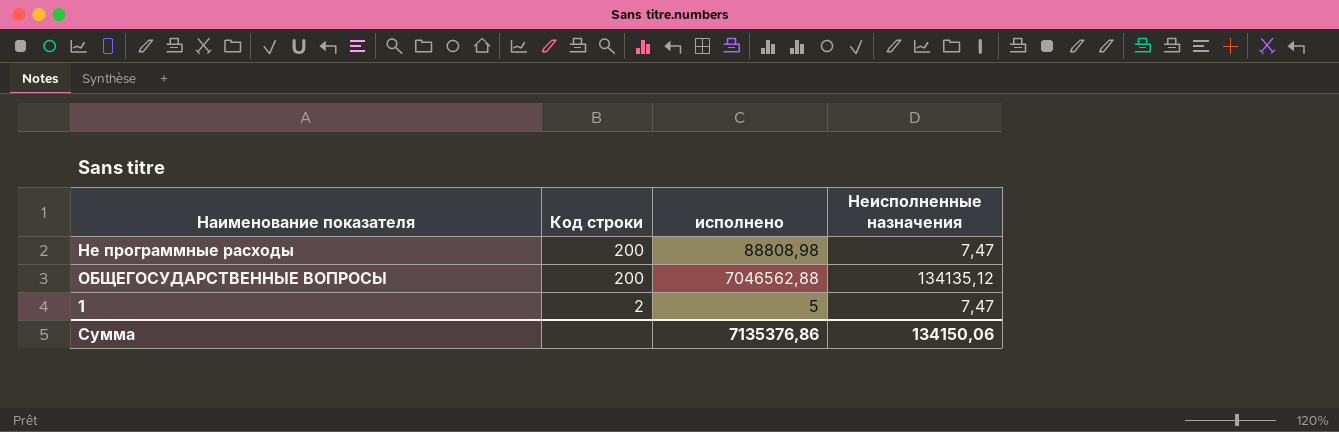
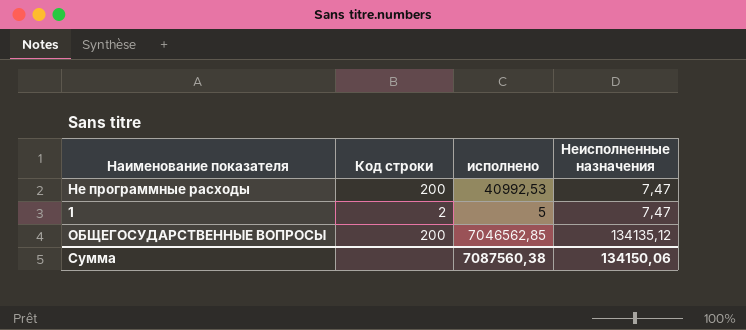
row order: Код строки descending -> Неисполненные назначения ascending
Не программные расходы | исполнено: 88808,98 -> 40992,53
ОБЩЕГОСУДАРСТВЕННЫЕ ВОПРОСЫ | исполнено: 7046562,88 -> 7046562,85
Сумма | исполнено: 7135376,86 -> 7087560,38

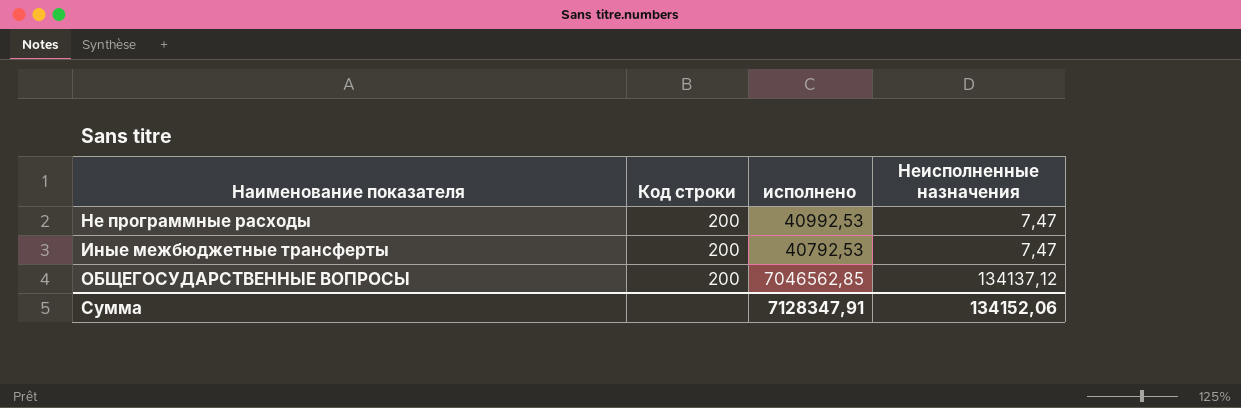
row 1: 2 | 5 | 7,47 -> none
row Иные межбюджетные трансферты: none -> 200 | 40792,53 | 7,47
ОБЩЕГОСУДАРСТВЕННЫЕ ВОПРОСЫ | Неисполненные назначения: 134135,12 -> 134137,12
Сумма | исполнено: 7087560,38 -> 7128347,91
Сумма | Неисполненные назначения: 134150,06 -> 134152,06

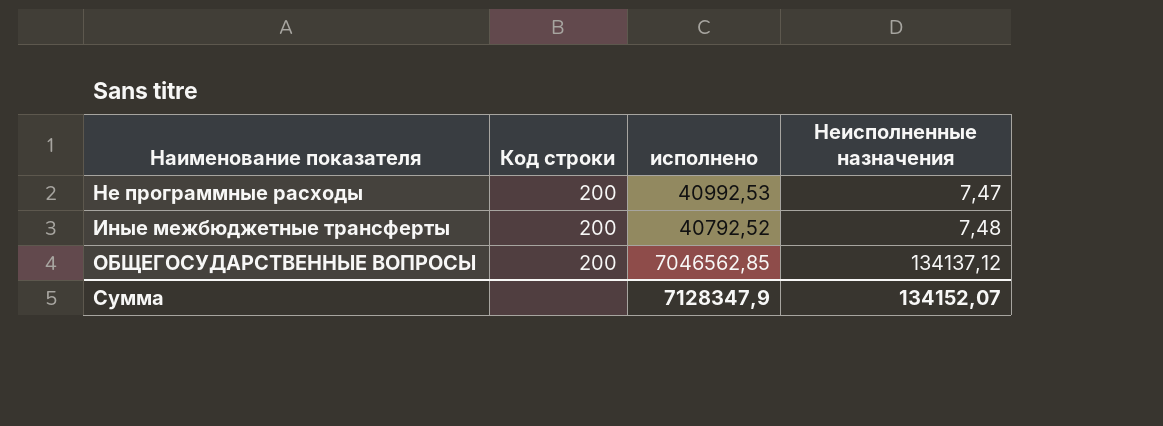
Иные межбюджетные трансферты | исполнено: 40792,53 -> 40792,52
Иные межбюджетные трансферты | Неисполненные назначения: 7,47 -> 7,48
Сумма | исполнено: 7128347,91 -> 7128347,9
Сумма | Неисполненные назначения: 134152,06 -> 134152,07

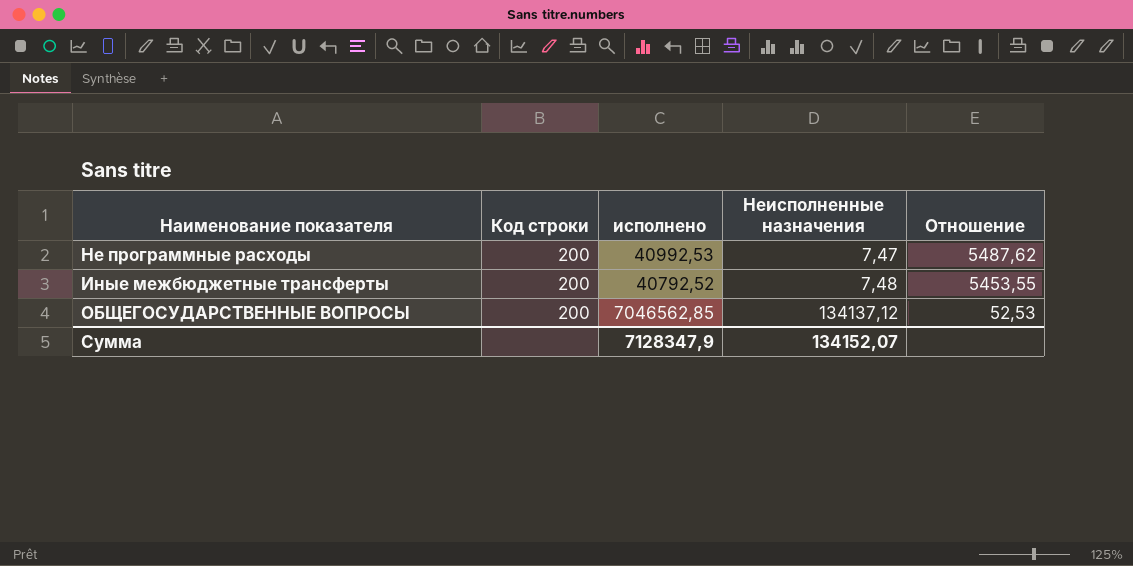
column Отношение | formula: none -> [исполнено] / [Неисполненные назначения]

